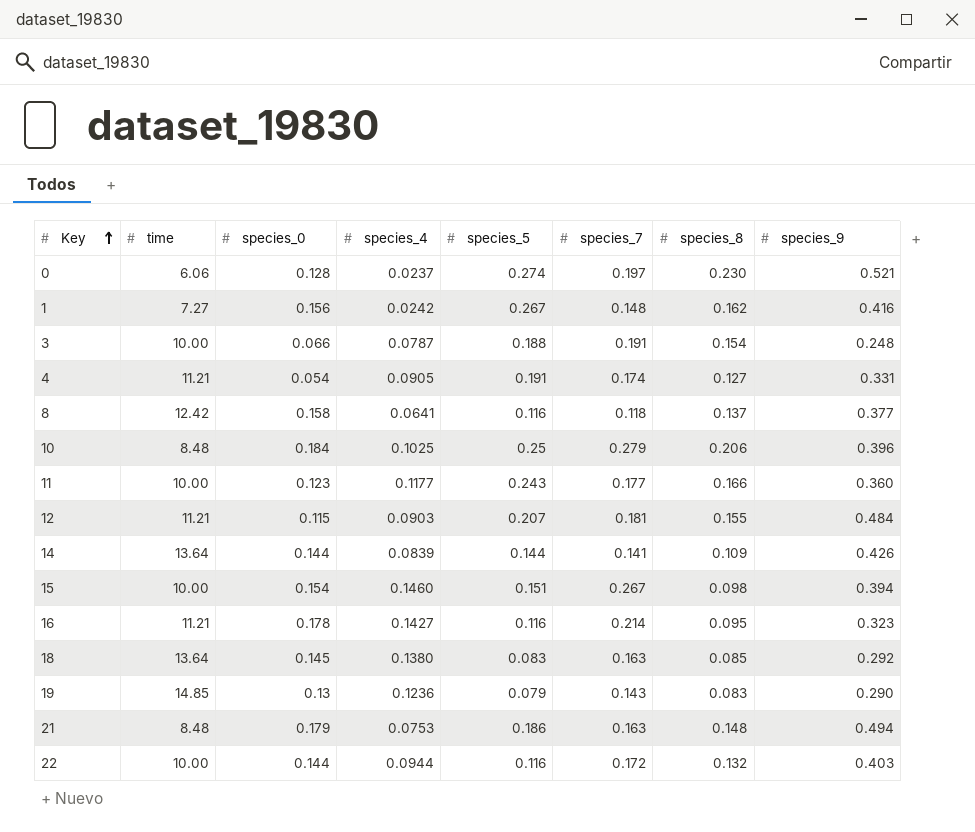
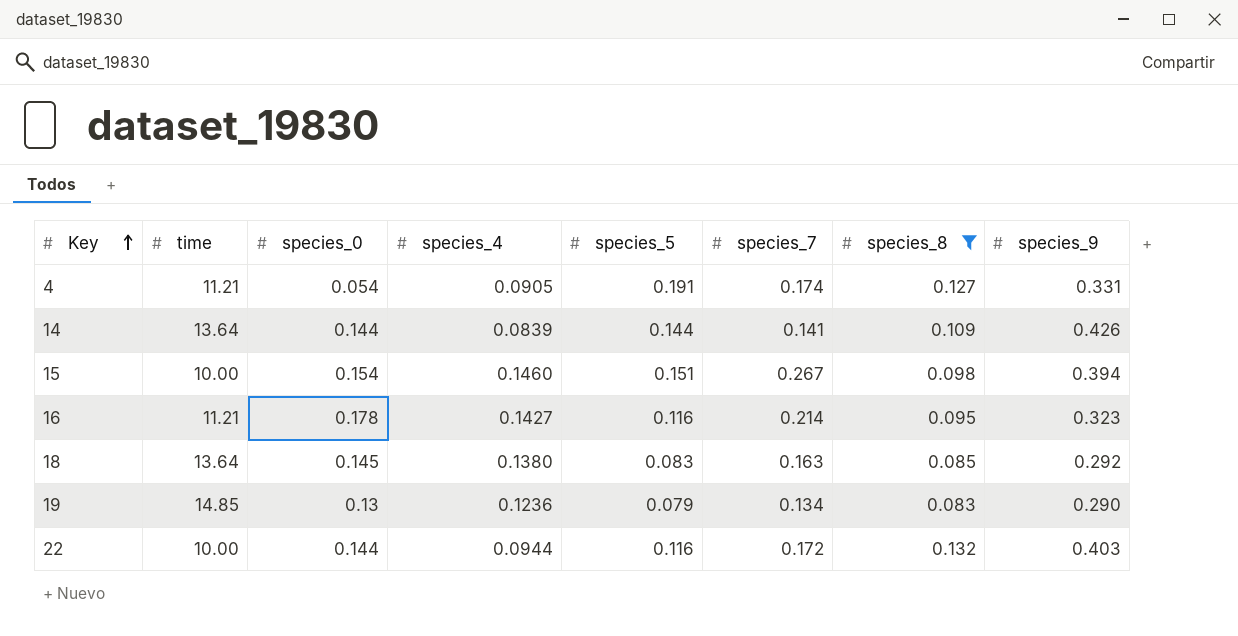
filter: none -> species_8 <= 0.132
19 | species_7: 0.143 -> 0.134

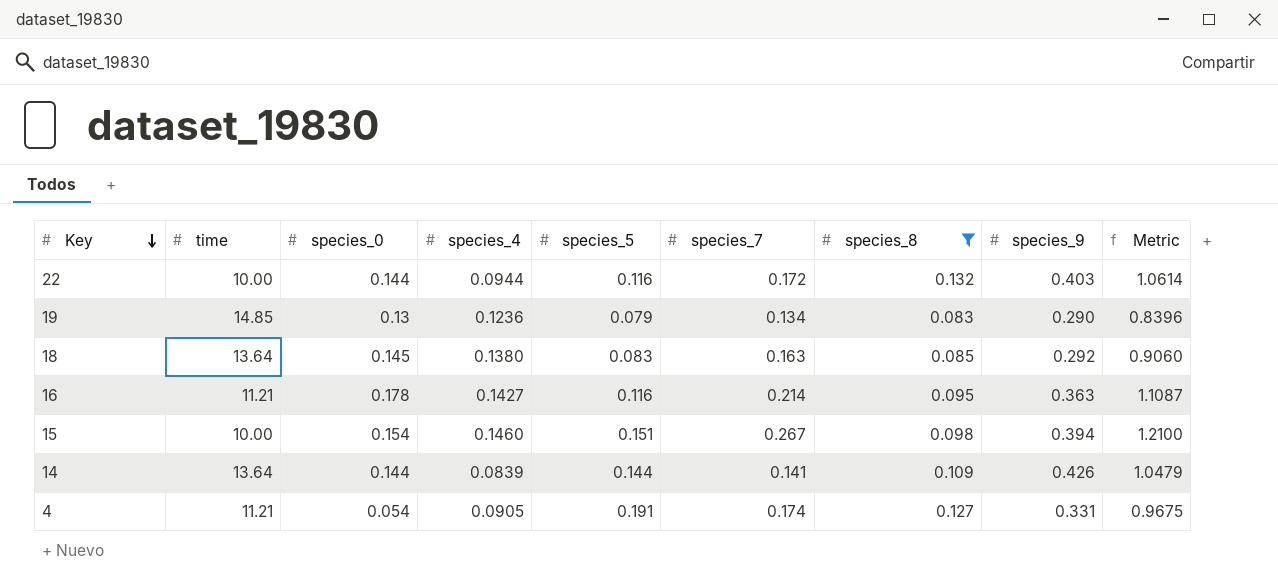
row order: Key ascending -> Key descending
column Metric | formula: none -> [species_0] + [species_4] + [species_5] + [species_7] + [species_8] + [species_9]
16 | species_9: 0.323 -> 0.363

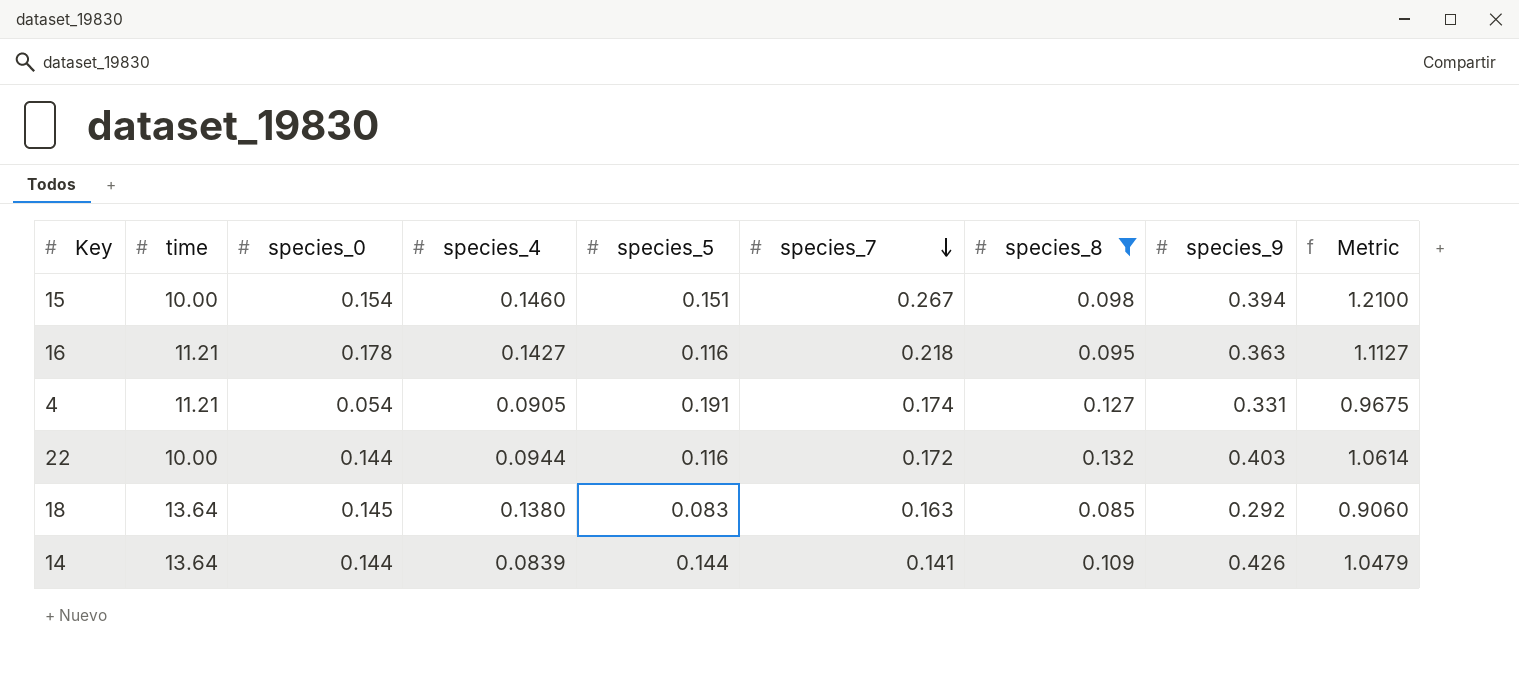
row order: Key descending -> species_7 descending
row 19: 14.85 | 0.13 | 0.1236 | 0.079 | 0.134 | 0.083 | 0.290 | 0.8396 -> none
16 | species_7: 0.214 -> 0.218
16 | Metric: 1.1087 -> 1.1127

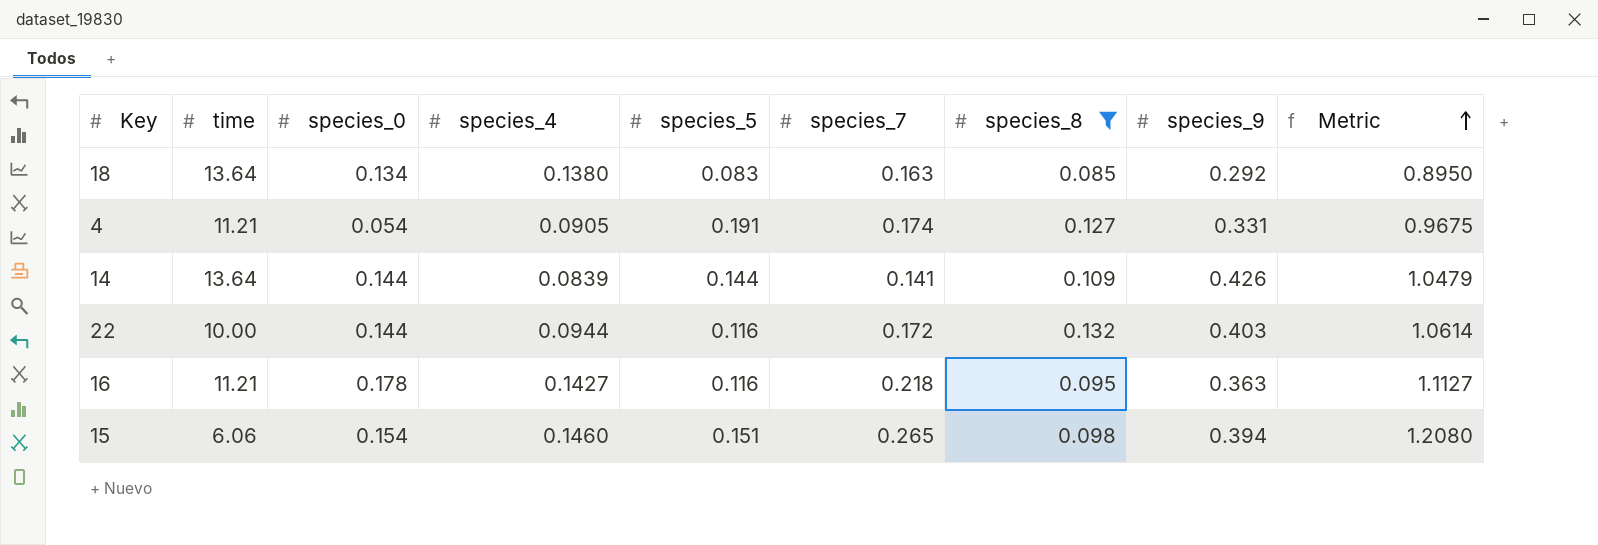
row order: species_7 descending -> Metric ascending
18 | species_0: 0.145 -> 0.134
18 | Metric: 0.9060 -> 0.8950
15 | time: 10.00 -> 6.06
15 | species_7: 0.267 -> 0.265
15 | Metric: 1.2100 -> 1.2080

